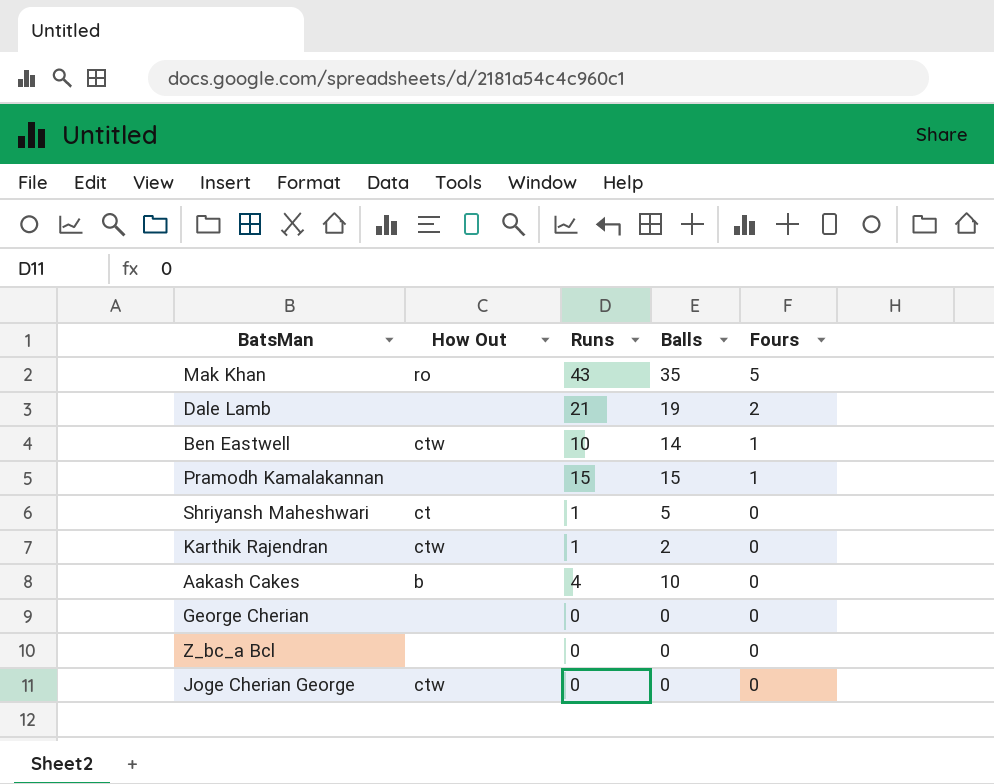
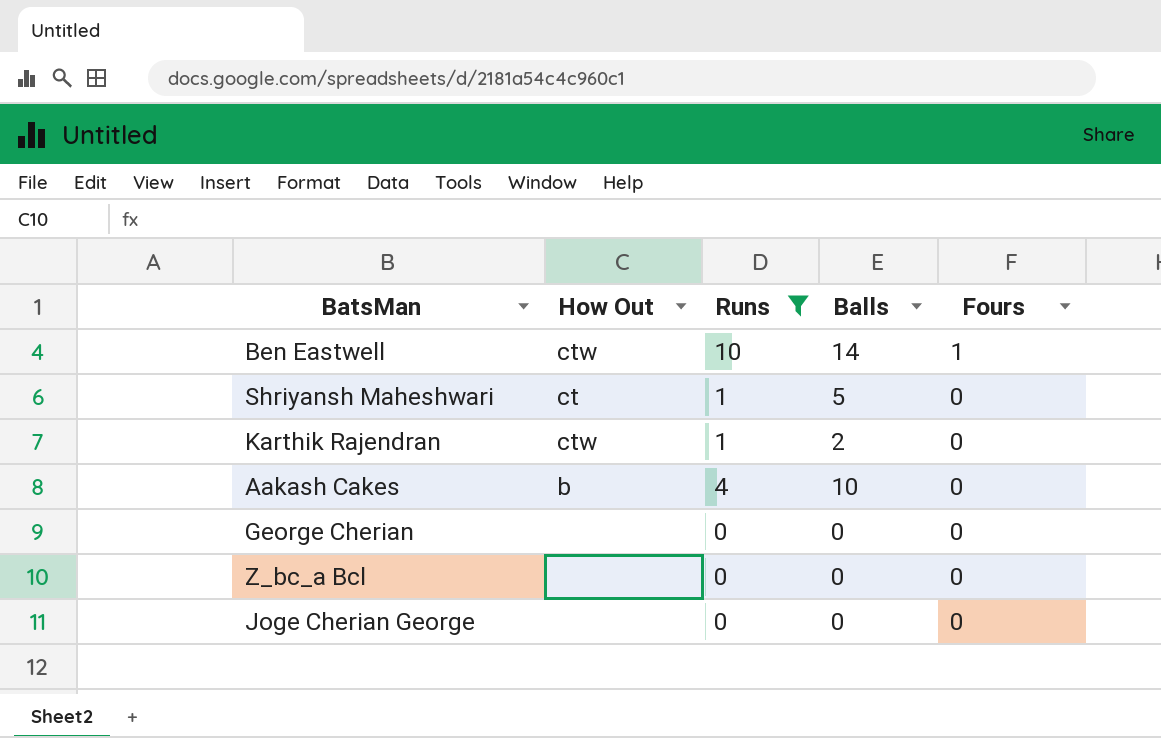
filter: none -> Runs <= 10
Joge Cherian George | How Out: ctw -> none

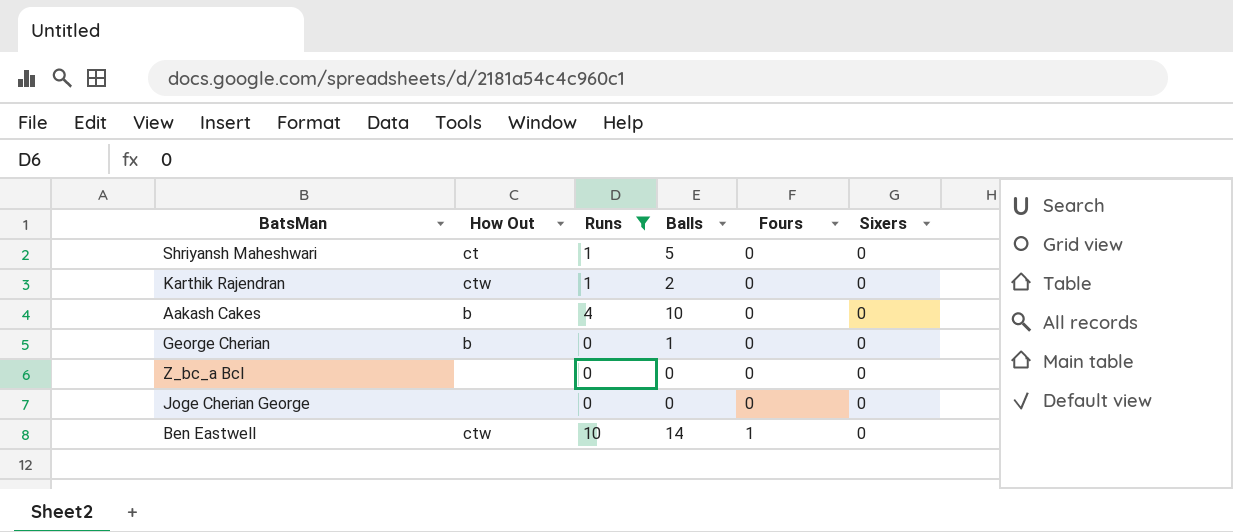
row order: Fours descending -> Fours ascending
column Sixers | position: none -> 6
George Cherian | How Out: none -> b
George Cherian | Balls: 0 -> 1

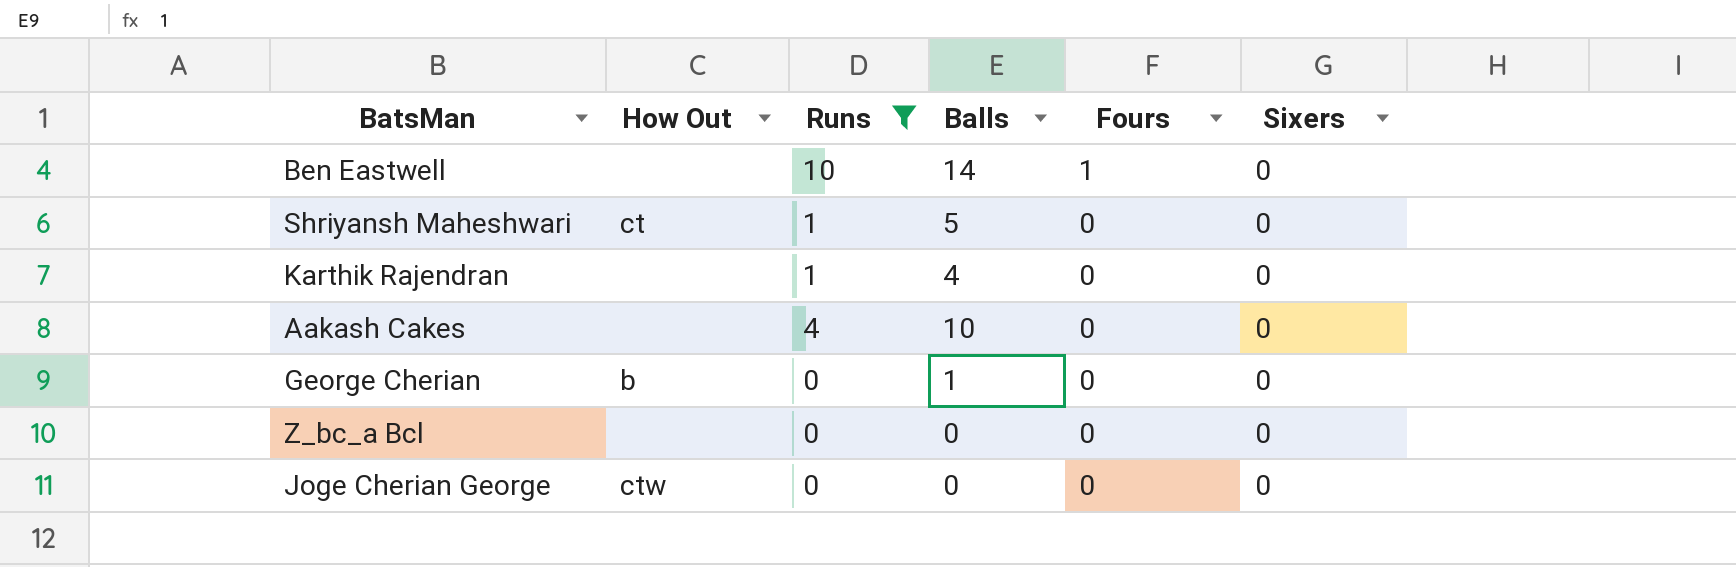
row order: Fours ascending -> Fours descending
Ben Eastwell | How Out: ctw -> none
Karthik Rajendran | How Out: ctw -> none
Karthik Rajendran | Balls: 2 -> 4
Aakash Cakes | How Out: b -> none
Joge Cherian George | How Out: none -> ctw

